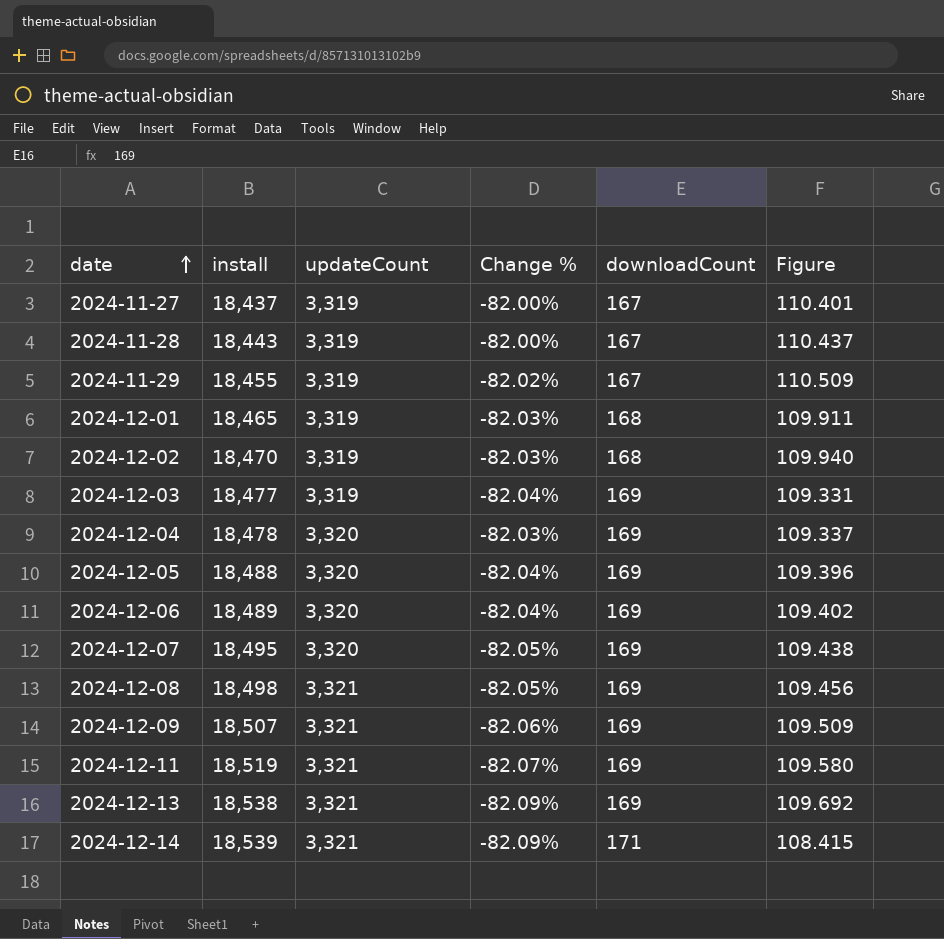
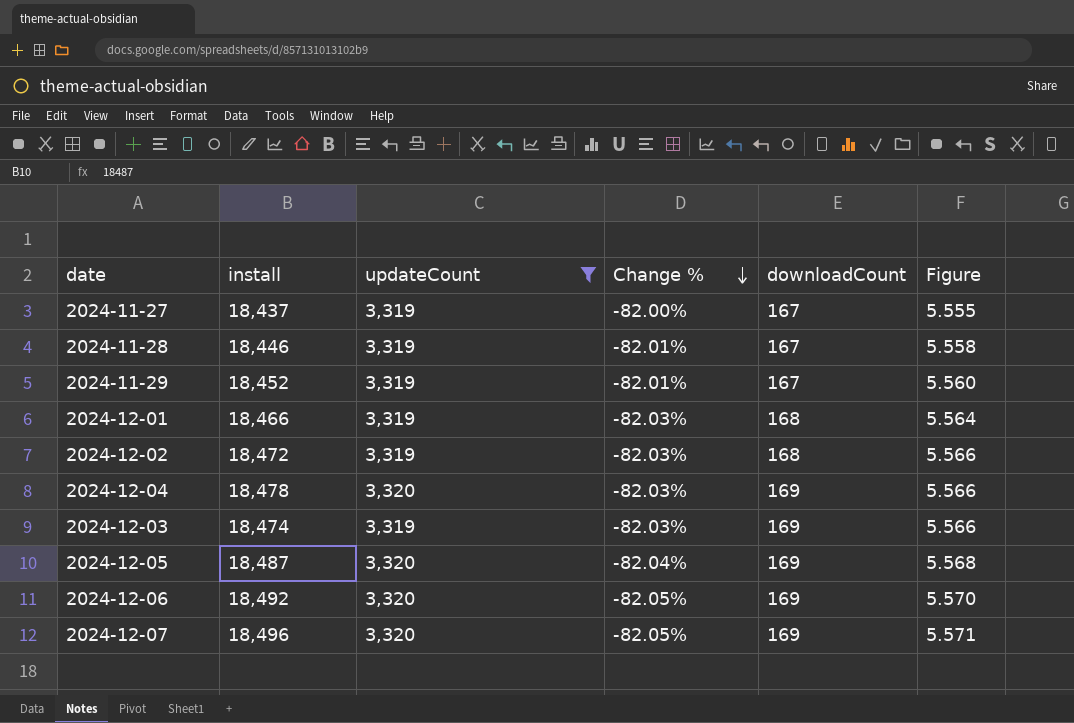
filter: none -> updateCount != 3,321
row order: date ascending -> Change % descending
column Figure | formula: [install] / [downloadCount] -> [install] / [updateCount]
2024-11-28 | install: 18,443 -> 18,446
2024-11-28 | Change %: -82.00% -> -82.01%
2024-11-29 | install: 18,455 -> 18,452
2024-11-29 | Change %: -82.02% -> -82.01%
2024-12-01 | install: 18,465 -> 18,466
2024-12-02 | install: 18,470 -> 18,472
2024-12-03 | install: 18,477 -> 18,474
2024-12-03 | Change %: -82.04% -> -82.03%
2024-12-05 | install: 18,488 -> 18,487
2024-12-06 | install: 18,489 -> 18,492
2024-12-06 | Change %: -82.04% -> -82.05%
2024-12-07 | install: 18,495 -> 18,496

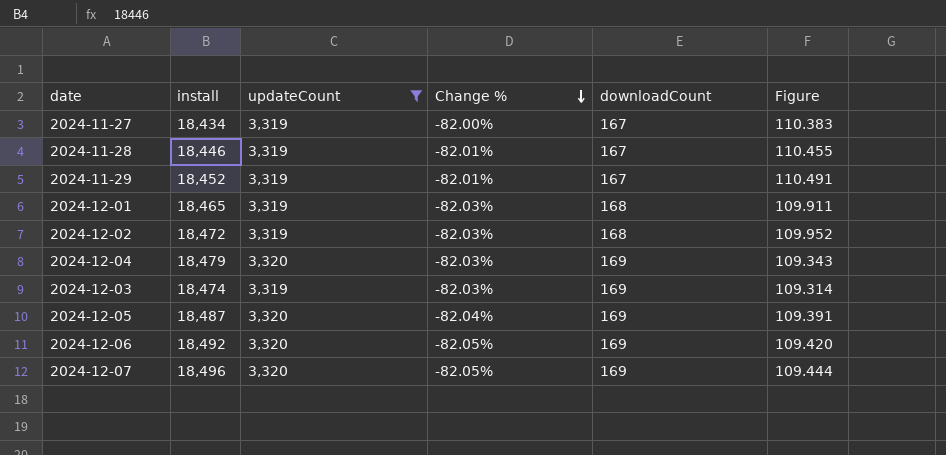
column Figure | formula: [install] / [updateCount] -> [install] / [downloadCount]
2024-11-27 | install: 18,437 -> 18,434
2024-12-01 | install: 18,466 -> 18,465
2024-12-04 | install: 18,478 -> 18,479

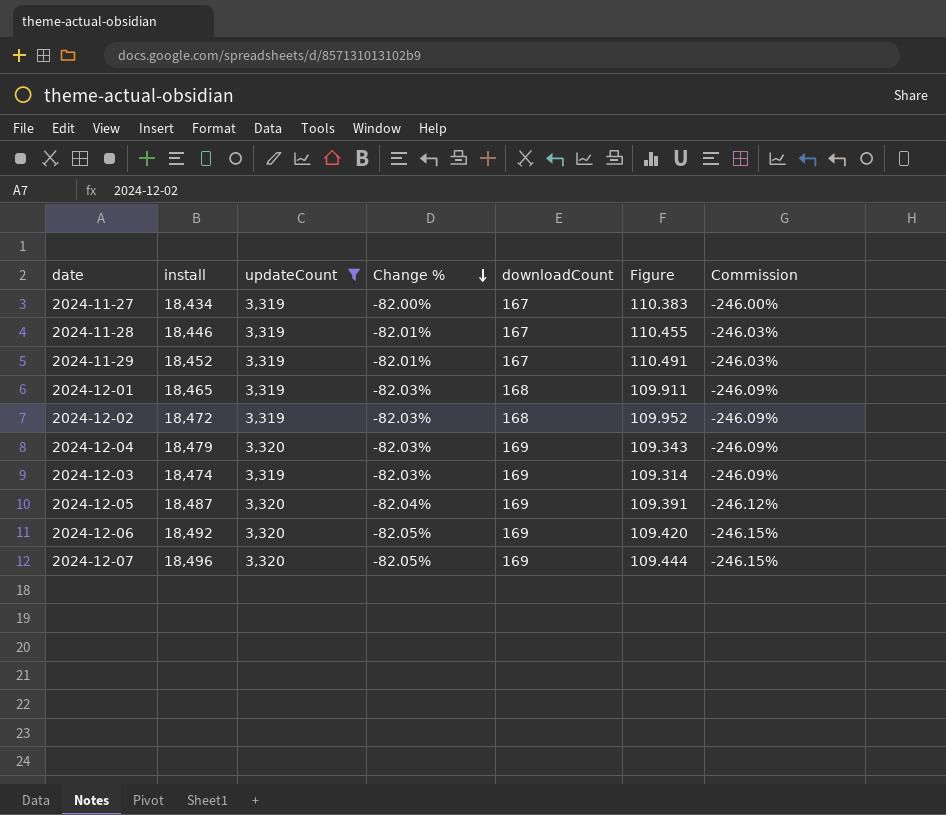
column Commission | formula: none -> [Change %] * 3

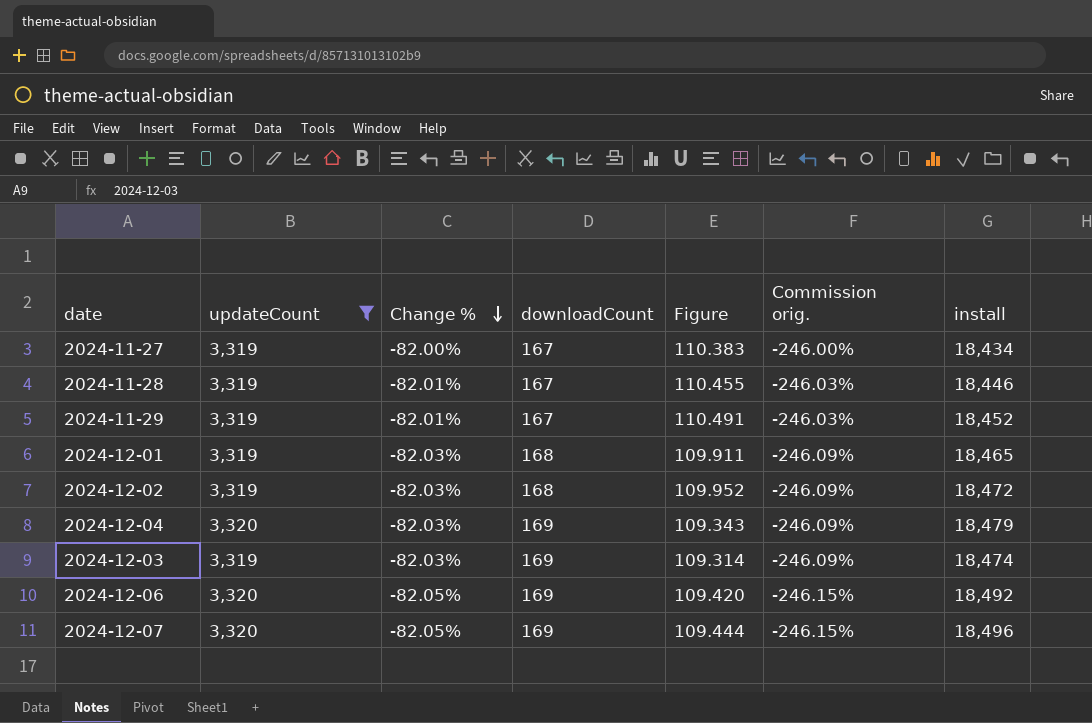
column name: Commission -> Commission orig.
column install | position: 2 -> 7
row 2024-12-05: 18,487 | 3,320 | -82.04% | 169 | 109.391 | -246.12% -> none

